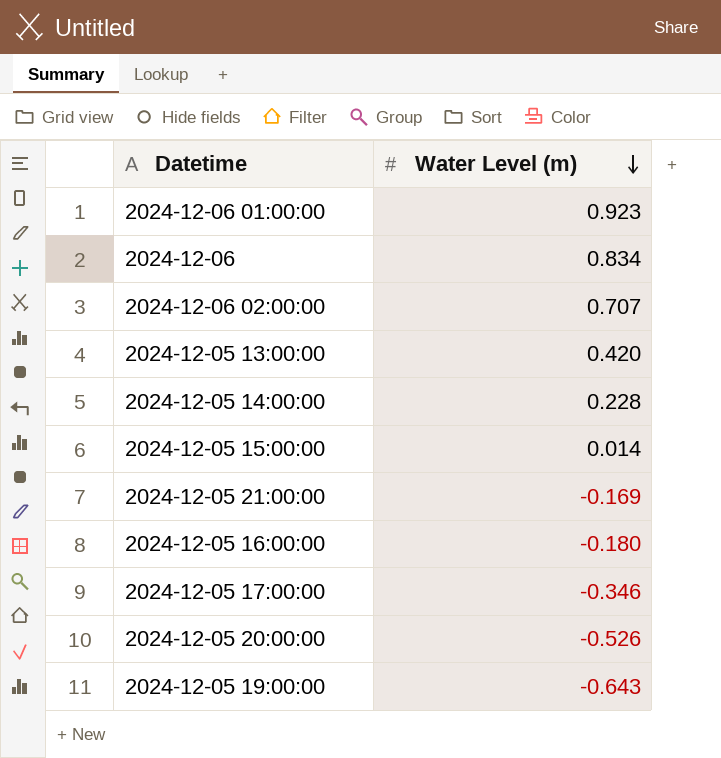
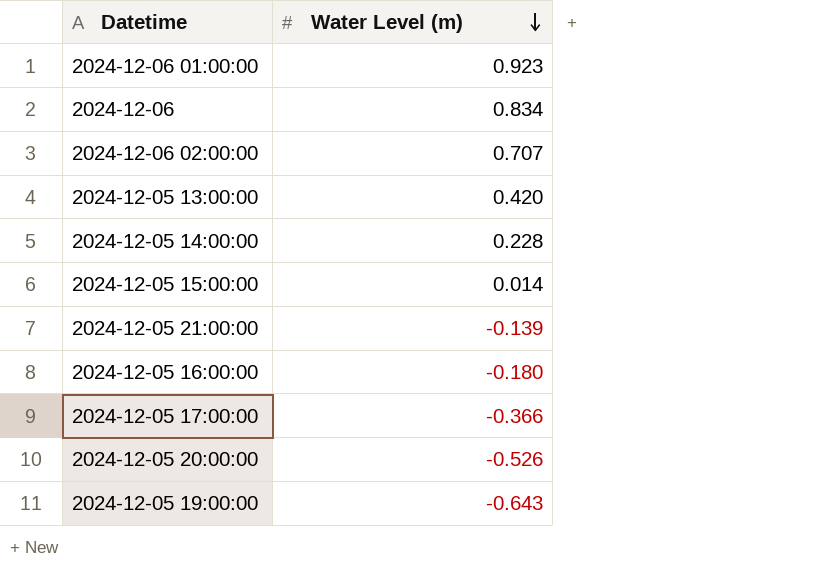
2024-12-05 21:00:00 | Water Level (m): -0.169 -> -0.139
2024-12-05 17:00:00 | Water Level (m): -0.346 -> -0.366

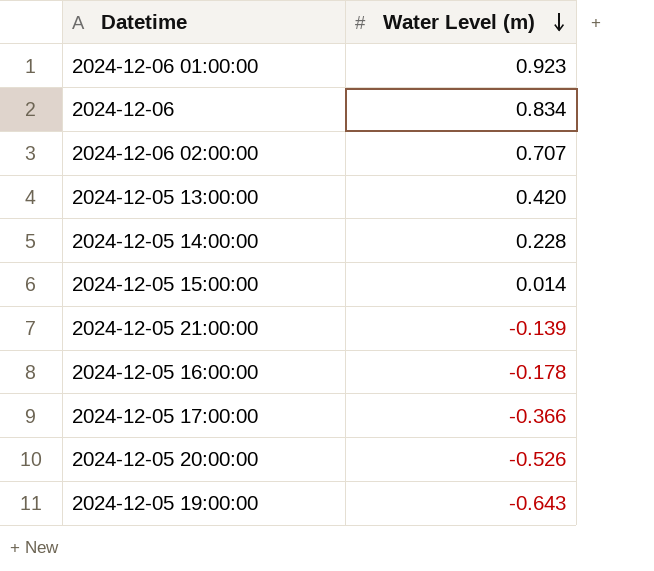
2024-12-05 16:00:00 | Water Level (m): -0.180 -> -0.178

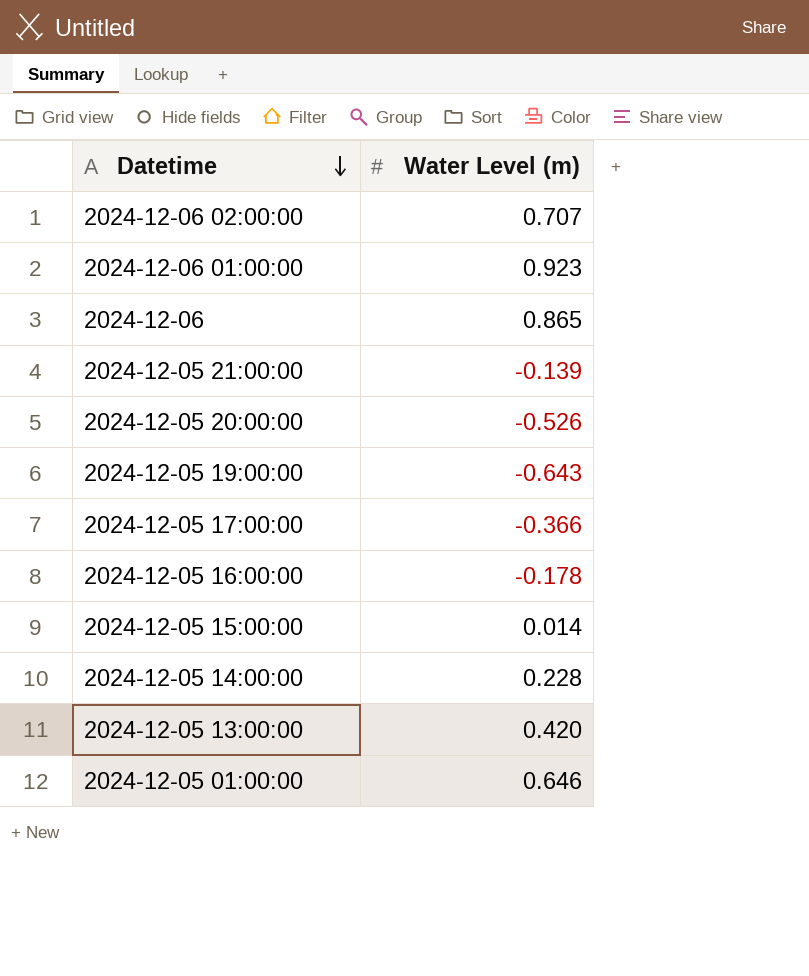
row order: Water Level (m) descending -> Datetime descending
2024-12-06 | Water Level (m): 0.834 -> 0.865
row 2024-12-05 01:00:00: none -> 0.646

